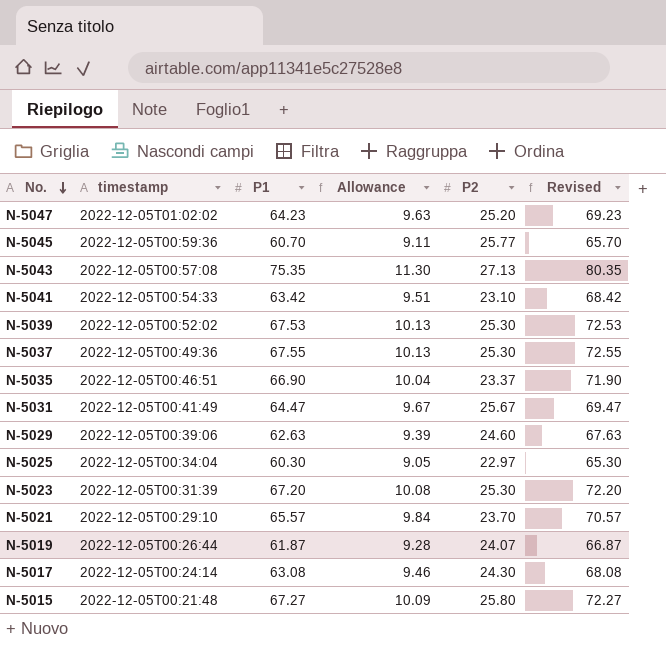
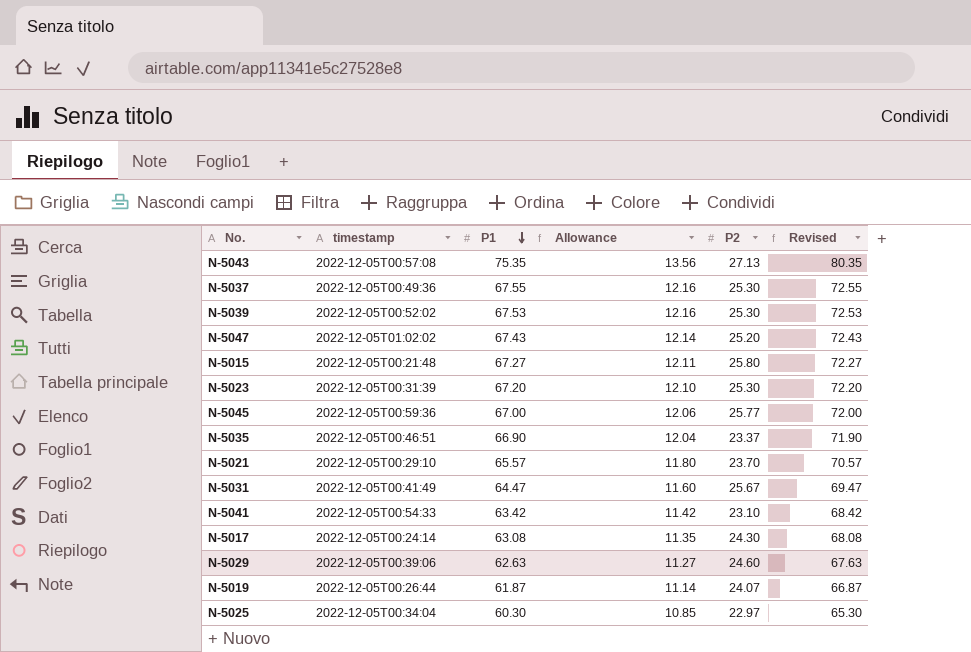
row order: No. descending -> P1 descending
column Allowance | formula: [P1] * 0.15 -> [P1] * 0.18
N-5047 | P1: 64.23 -> 67.43
N-5047 | Revised: 69.23 -> 72.43
N-5045 | P1: 60.70 -> 67.00
N-5045 | Revised: 65.70 -> 72.00

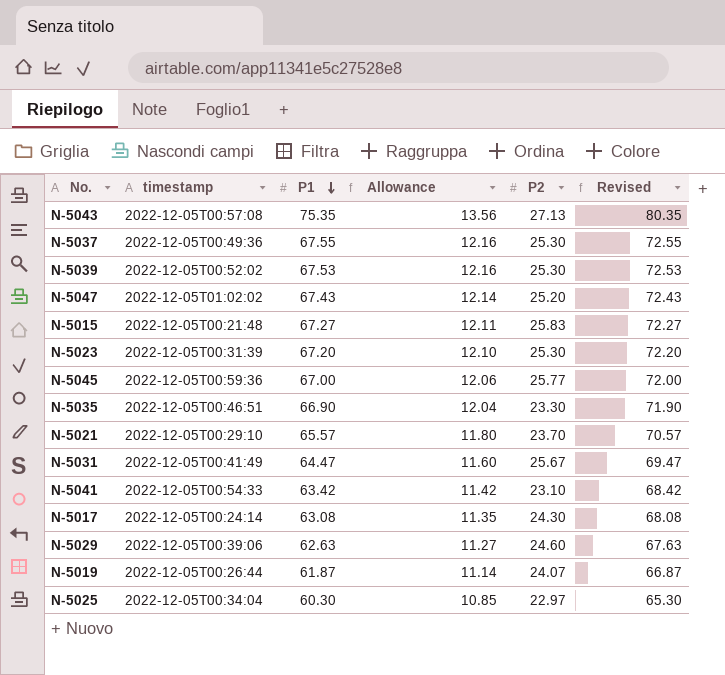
N-5015 | P2: 25.80 -> 25.83
N-5035 | P2: 23.37 -> 23.30

